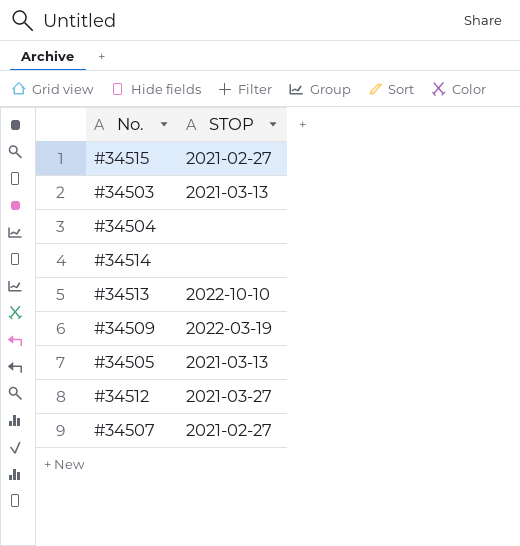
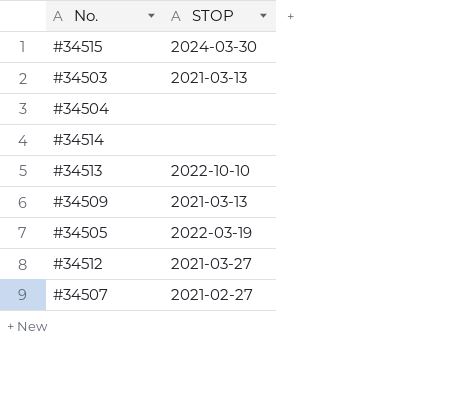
#34515 | STOP: 2021-02-27 -> 2024-03-30
#34509 | STOP: 2022-03-19 -> 2021-03-13
#34505 | STOP: 2021-03-13 -> 2022-03-19

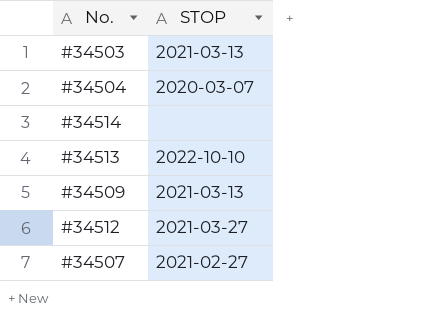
row #34515: 2024-03-30 -> none
row #34505: 2022-03-19 -> none
#34504 | STOP: none -> 2020-03-07

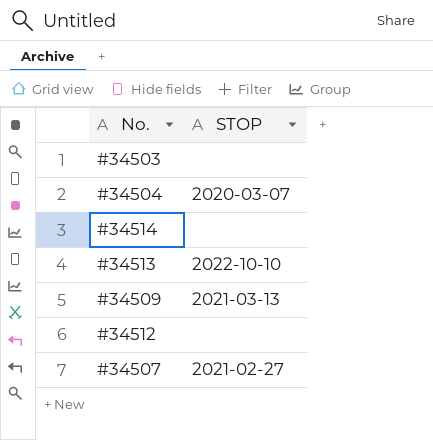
#34503 | STOP: 2021-03-13 -> none
#34512 | STOP: 2021-03-27 -> none

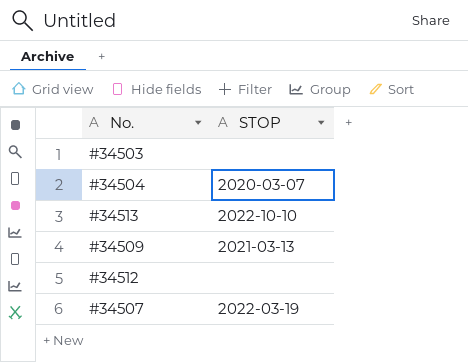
row #34514: none -> none
#34507 | STOP: 2021-02-27 -> 2022-03-19

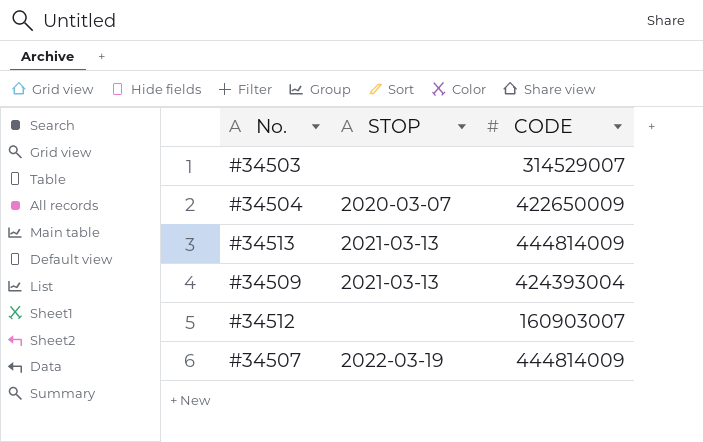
column CODE | position: none -> 3
#34513 | STOP: 2022-10-10 -> 2021-03-13

